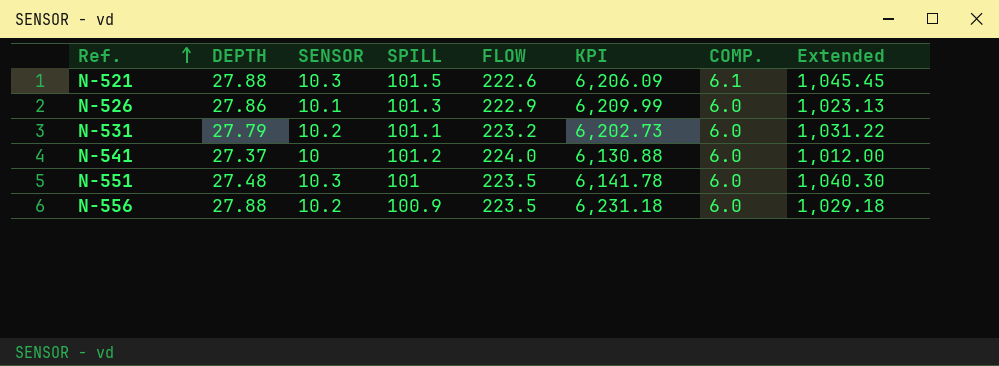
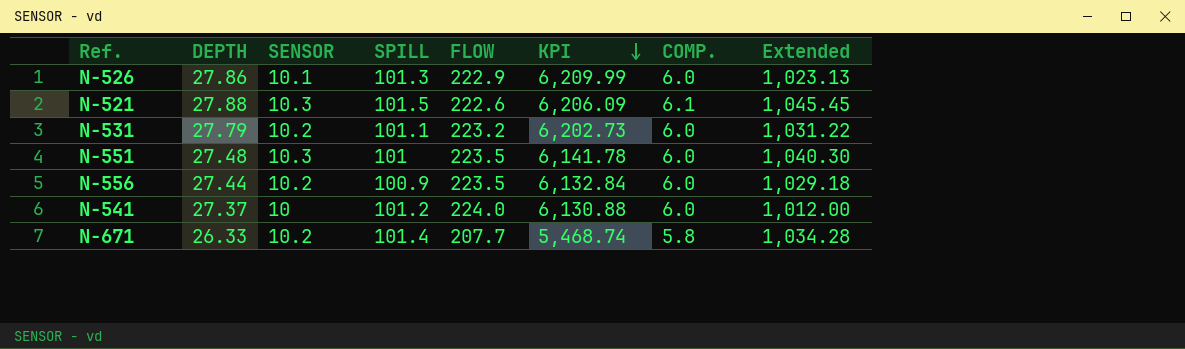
row order: Ref. ascending -> KPI descending
N-556 | DEPTH: 27.88 -> 27.44
N-556 | KPI: 6,231.18 -> 6,132.84
row N-671: none -> 26.33 | 10.2 | 101.4 | 207.7 | 5,468.74 | 5.8 | 1,034.28

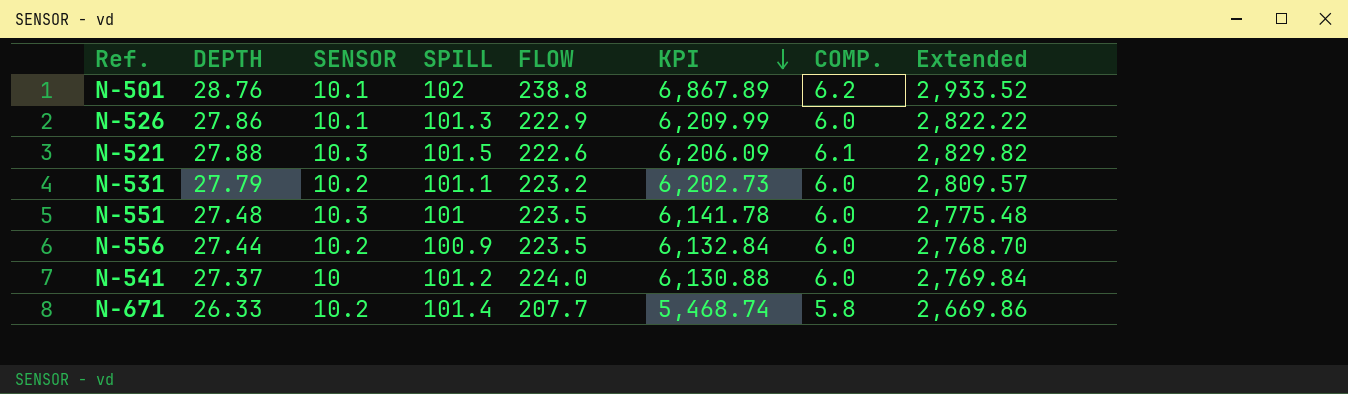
column Extended | formula: [SENSOR] * [SPILL] -> [DEPTH] * [SPILL]
row N-501: none -> 28.76 | 10.1 | 102 | 238.8 | 6,867.89 | 6.2 | 2,933.52

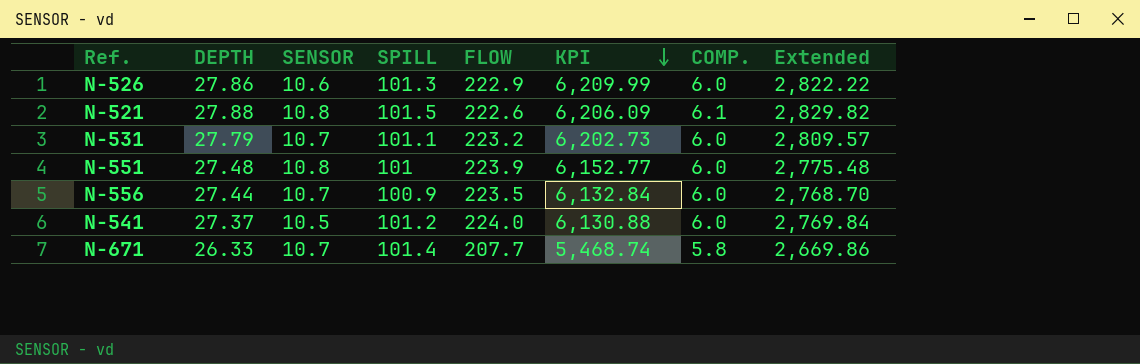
row N-501: 28.76 | 10.1 | 102 | 238.8 | 6,867.89 | 6.2 | 2,933.52 -> none
N-526 | SENSOR: 10.1 -> 10.6
N-521 | SENSOR: 10.3 -> 10.8
N-531 | SENSOR: 10.2 -> 10.7
N-551 | SENSOR: 10.3 -> 10.8
N-551 | FLOW: 223.5 -> 223.9
N-551 | KPI: 6,141.78 -> 6,152.77
N-556 | SENSOR: 10.2 -> 10.7
N-541 | SENSOR: 10 -> 10.5
N-671 | SENSOR: 10.2 -> 10.7

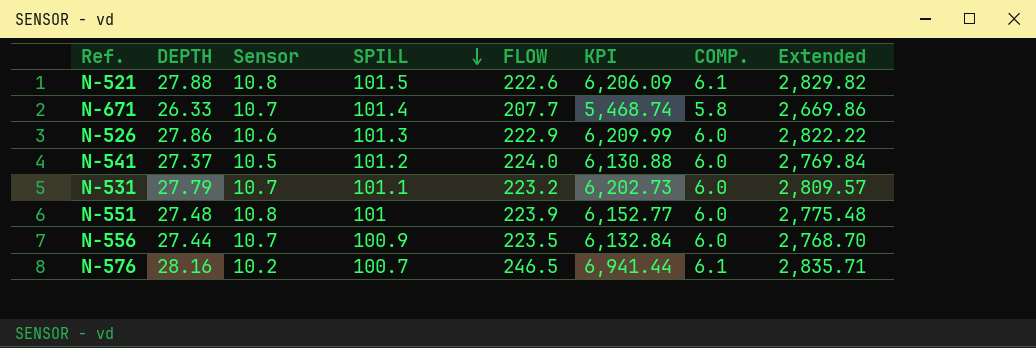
row order: KPI descending -> SPILL descending
column name: SENSOR -> Sensor
row N-576: none -> 28.16 | 10.2 | 100.7 | 246.5 | 6,941.44 | 6.1 | 2,835.71

